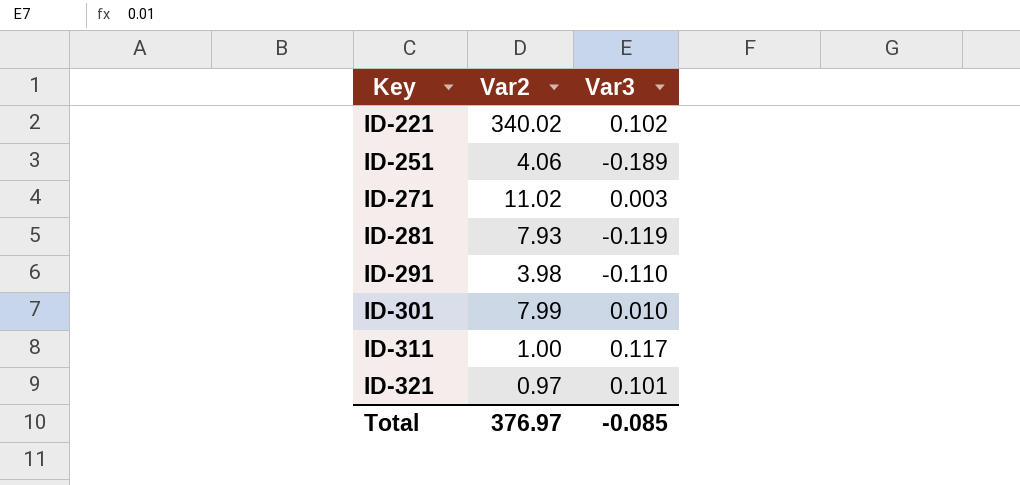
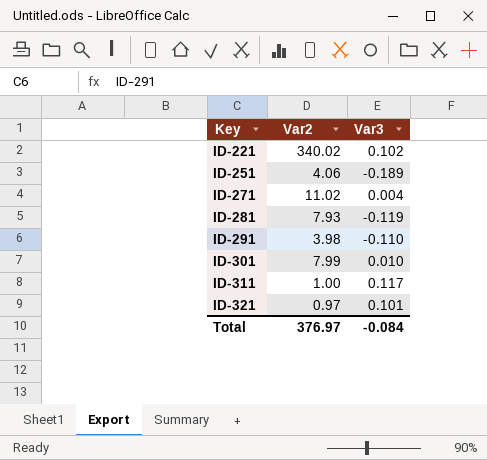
ID-271 | Var3: 0.003 -> 0.004
Total | Var3: -0.085 -> -0.084

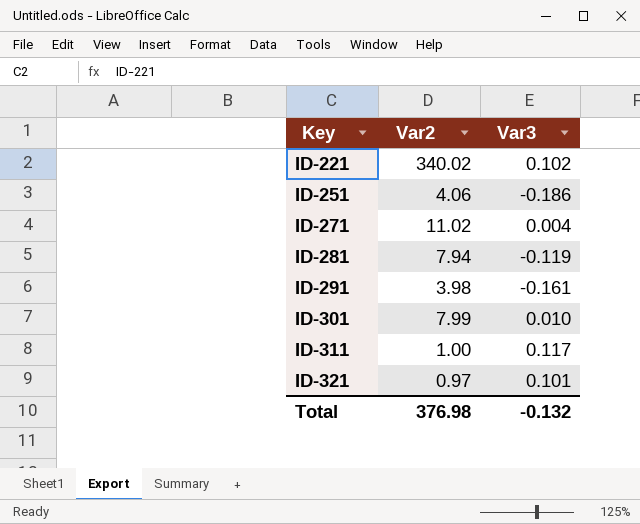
ID-251 | Var3: -0.189 -> -0.186
ID-281 | Var2: 7.93 -> 7.94
ID-291 | Var3: -0.110 -> -0.161
Total | Var2: 376.97 -> 376.98
Total | Var3: -0.084 -> -0.132

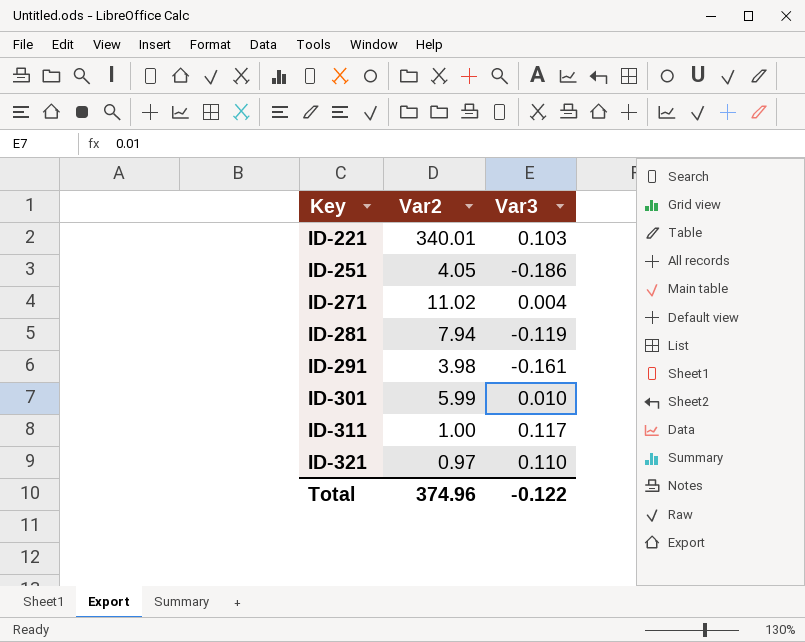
ID-221 | Var2: 340.02 -> 340.01
ID-221 | Var3: 0.102 -> 0.103
ID-251 | Var2: 4.06 -> 4.05
ID-301 | Var2: 7.99 -> 5.99
ID-321 | Var3: 0.101 -> 0.110
Total | Var2: 376.98 -> 374.96
Total | Var3: -0.132 -> -0.122

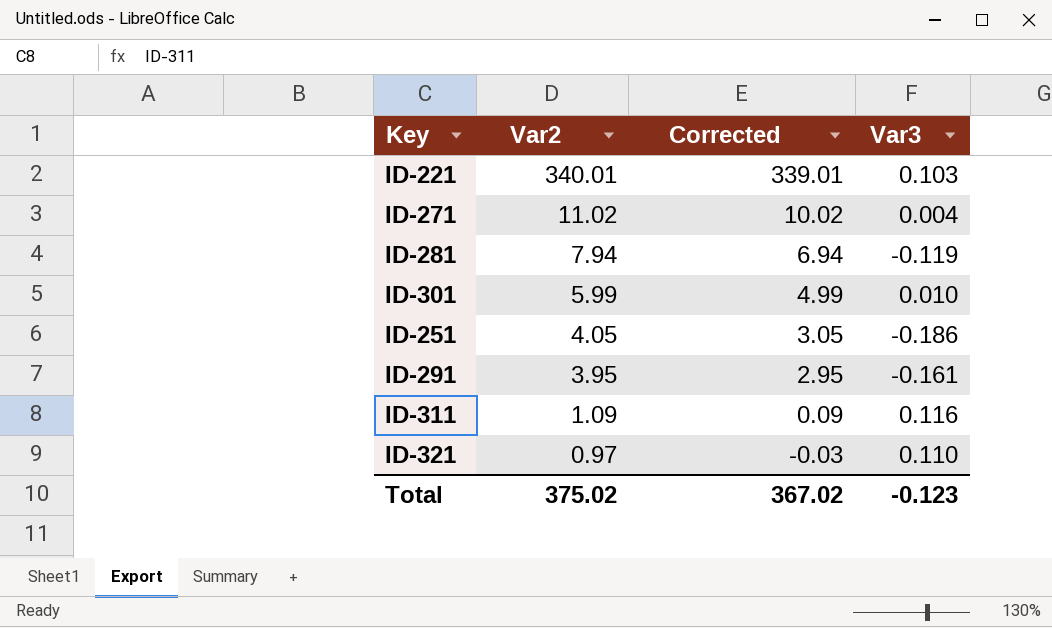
row order: Key ascending -> Var2 descending
column Corrected | formula: none -> [Var2] - 1
ID-291 | Var2: 3.98 -> 3.95
ID-311 | Var2: 1.00 -> 1.09
ID-311 | Var3: 0.117 -> 0.116
Total | Var2: 374.96 -> 375.02
Total | Var3: -0.122 -> -0.123

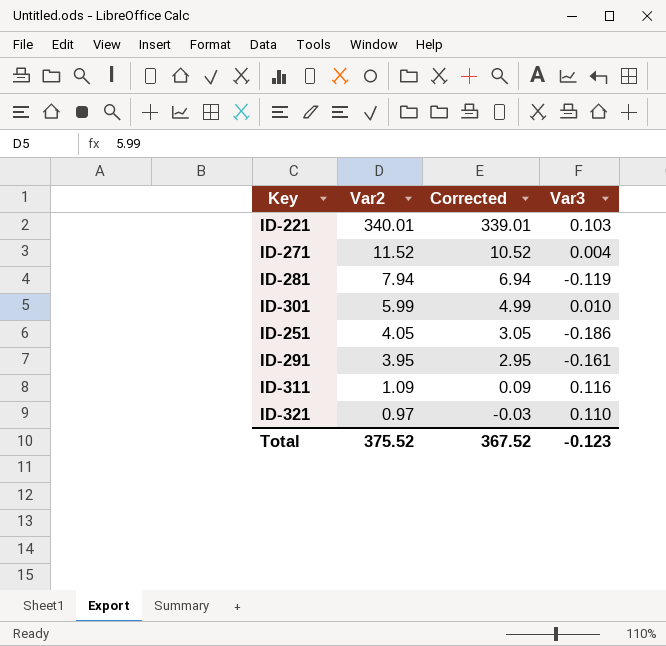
ID-271 | Var2: 11.02 -> 11.52
ID-271 | Corrected: 10.02 -> 10.52
Total | Var2: 375.02 -> 375.52
Total | Corrected: 367.02 -> 367.52

